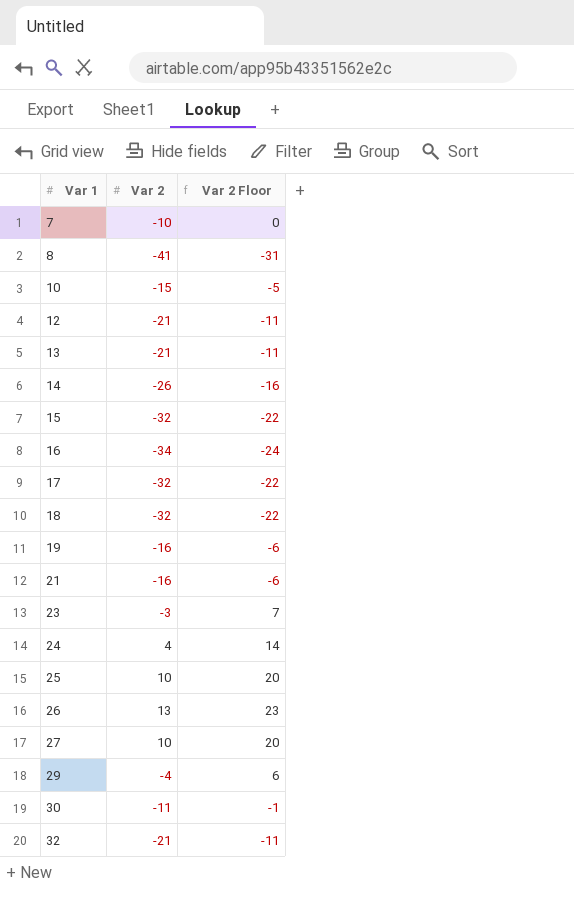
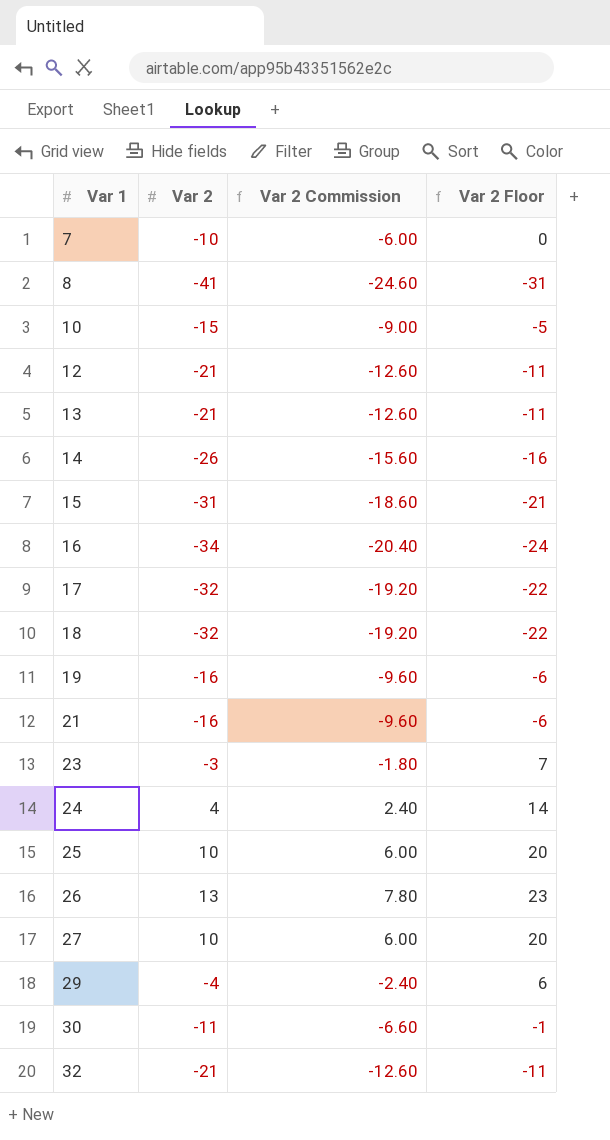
column Var 2 Commission | formula: none -> [Var 2] * 0.6
15 | Var 2: -32 -> -31
15 | Var 2 Floor: -22 -> -21

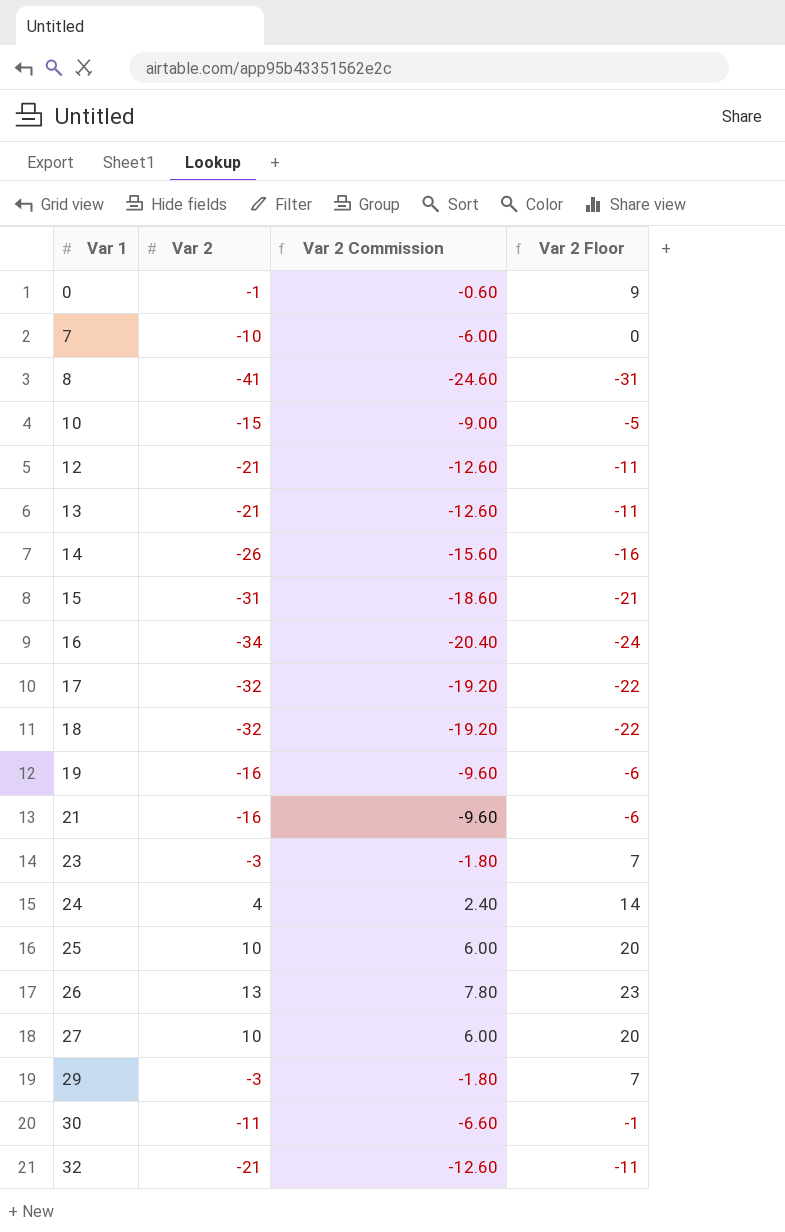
row 0: none -> -1 | -0.60 | 9
29 | Var 2: -4 -> -3
29 | Var 2 Commission: -2.40 -> -1.80
29 | Var 2 Floor: 6 -> 7

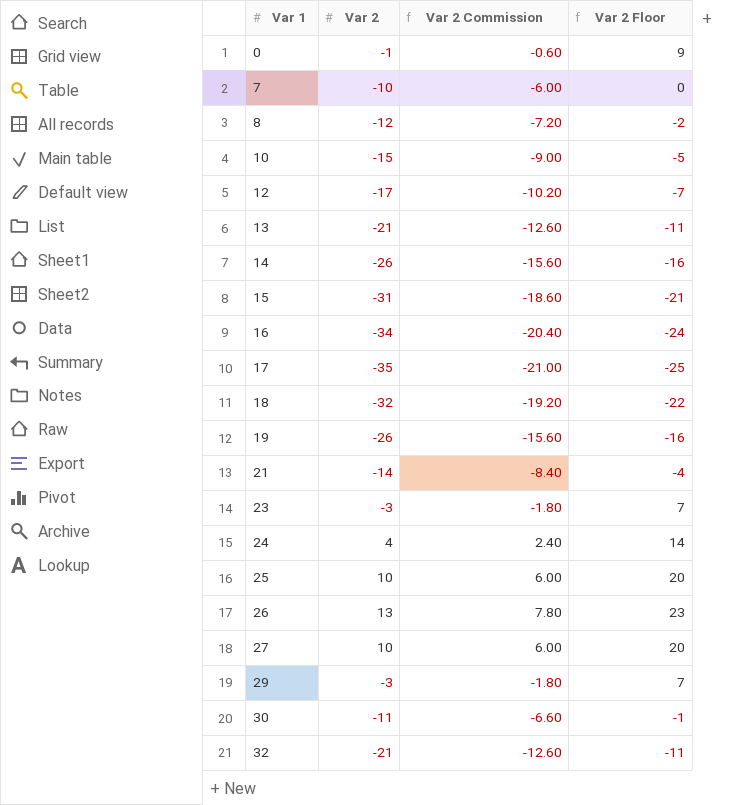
8 | Var 2: -41 -> -12
8 | Var 2 Commission: -24.60 -> -7.20
8 | Var 2 Floor: -31 -> -2
12 | Var 2: -21 -> -17
12 | Var 2 Commission: -12.60 -> -10.20
12 | Var 2 Floor: -11 -> -7
17 | Var 2: -32 -> -35
17 | Var 2 Commission: -19.20 -> -21.00
17 | Var 2 Floor: -22 -> -25
19 | Var 2: -16 -> -26
19 | Var 2 Commission: -9.60 -> -15.60
19 | Var 2 Floor: -6 -> -16
21 | Var 2: -16 -> -14
21 | Var 2 Commission: -9.60 -> -8.40
21 | Var 2 Floor: -6 -> -4

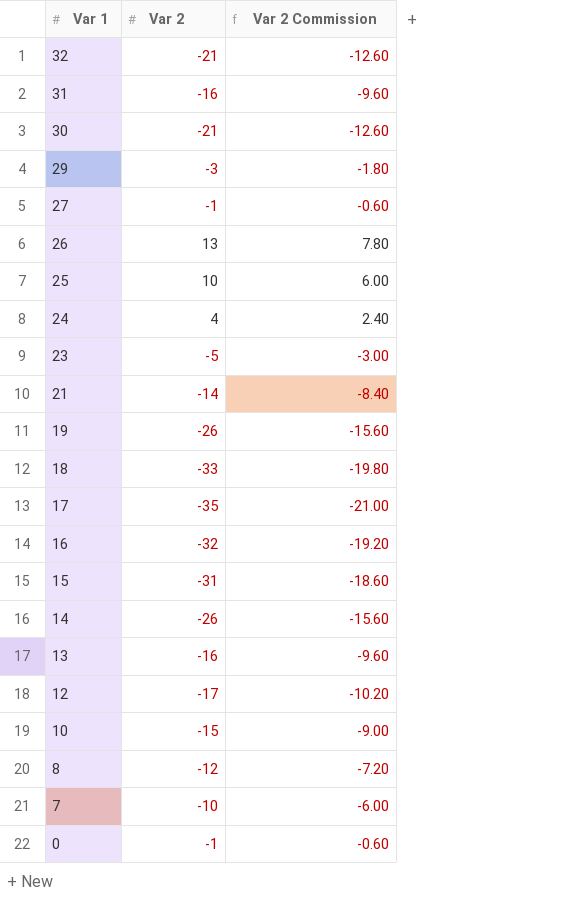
row order: Var 1 ascending -> Var 1 descending
column Var 2 Floor | formula: [Var 2] + 10 -> none
row 31: none -> -16 | -9.60
30 | Var 2: -11 -> -21
30 | Var 2 Commission: -6.60 -> -12.60
27 | Var 2: 10 -> -1
27 | Var 2 Commission: 6.00 -> -0.60
23 | Var 2: -3 -> -5
23 | Var 2 Commission: -1.80 -> -3.00
18 | Var 2: -32 -> -33
18 | Var 2 Commission: -19.20 -> -19.80
16 | Var 2: -34 -> -32
16 | Var 2 Commission: -20.40 -> -19.20
13 | Var 2: -21 -> -16
13 | Var 2 Commission: -12.60 -> -9.60

